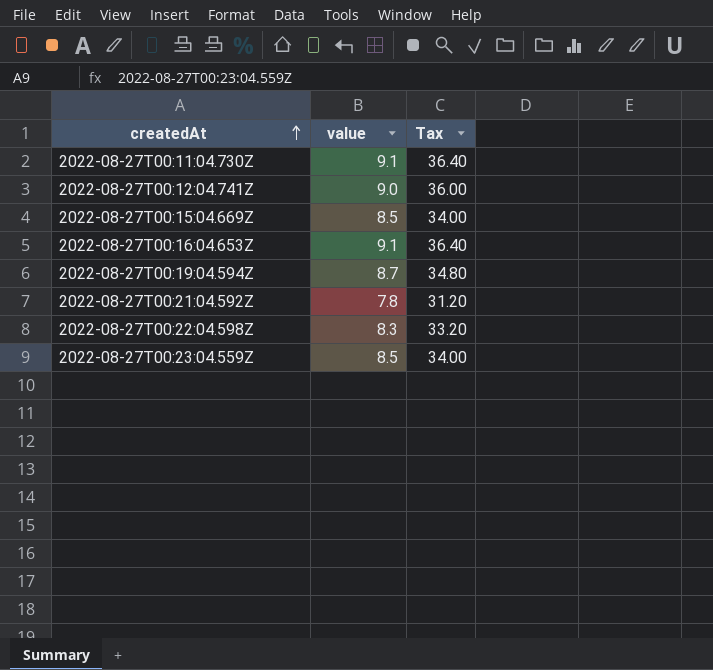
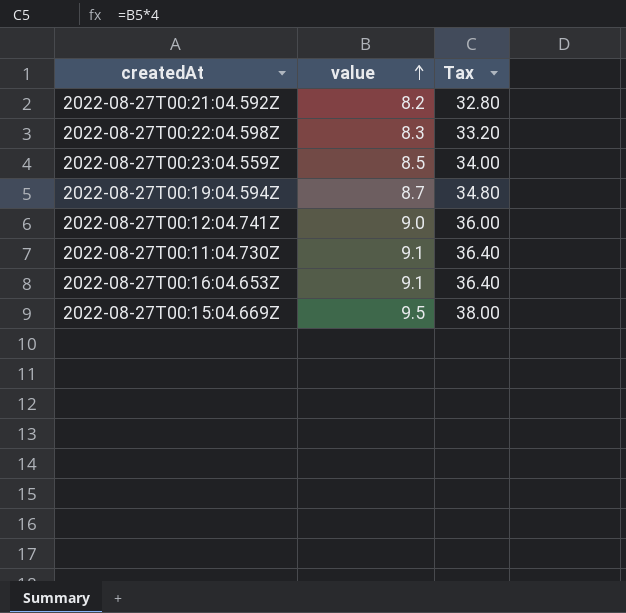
row order: createdAt ascending -> value ascending
2022-08-27T00:21:04.592Z | value: 7.8 -> 8.2
2022-08-27T00:21:04.592Z | Tax: 31.20 -> 32.80
2022-08-27T00:15:04.669Z | value: 8.5 -> 9.5
2022-08-27T00:15:04.669Z | Tax: 34.00 -> 38.00

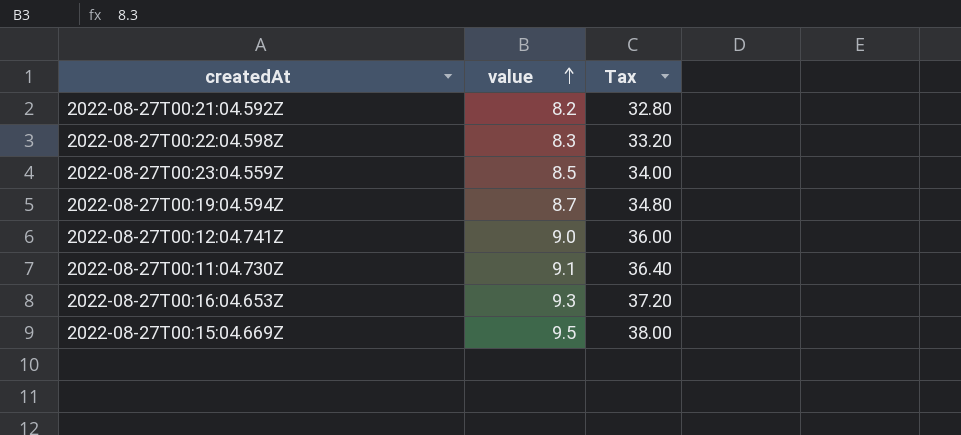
2022-08-27T00:16:04.653Z | value: 9.1 -> 9.3
2022-08-27T00:16:04.653Z | Tax: 36.40 -> 37.20

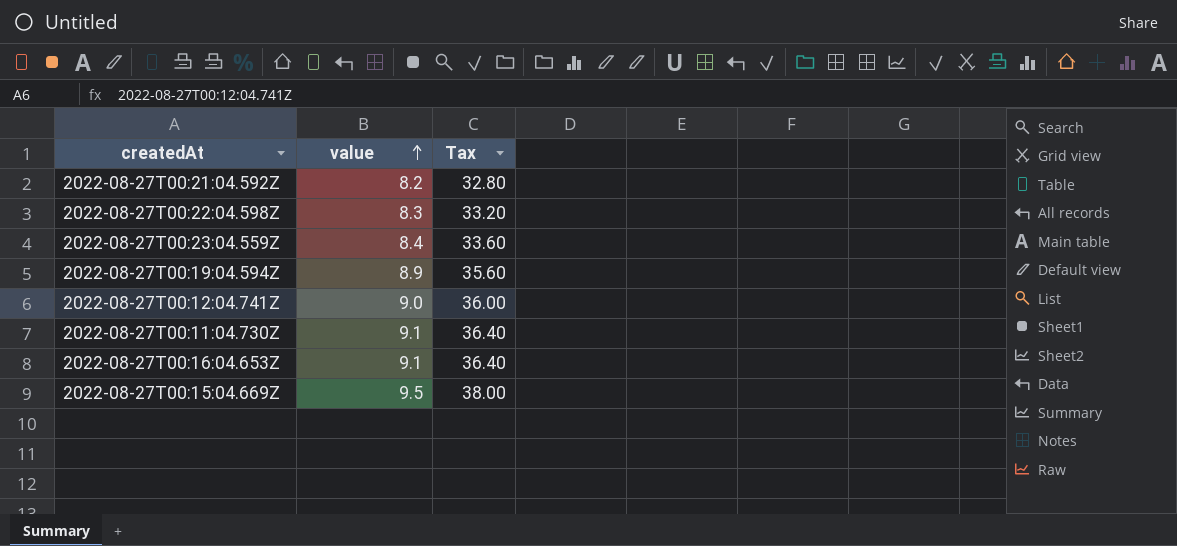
2022-08-27T00:23:04.559Z | value: 8.5 -> 8.4
2022-08-27T00:23:04.559Z | Tax: 34.00 -> 33.60
2022-08-27T00:19:04.594Z | value: 8.7 -> 8.9
2022-08-27T00:19:04.594Z | Tax: 34.80 -> 35.60
2022-08-27T00:16:04.653Z | value: 9.3 -> 9.1
2022-08-27T00:16:04.653Z | Tax: 37.20 -> 36.40

